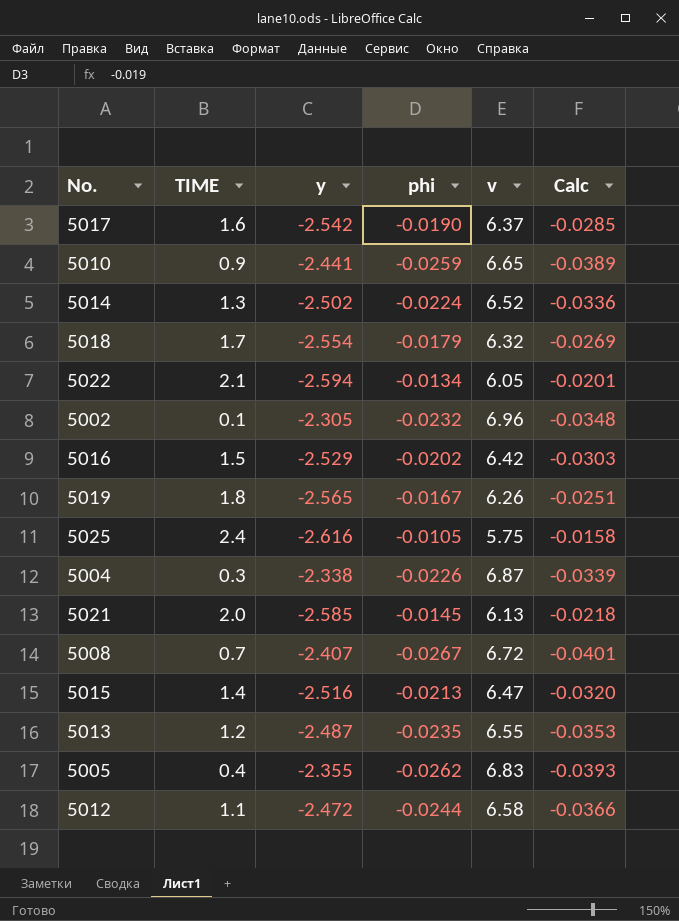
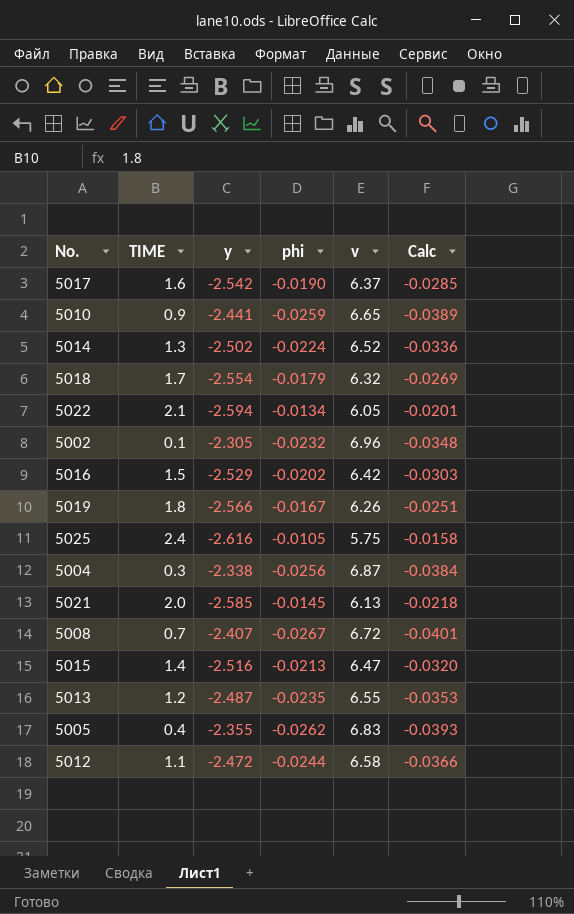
5019 | y: -2.565 -> -2.566
5004 | phi: -0.0226 -> -0.0256
5004 | Calc: -0.0339 -> -0.0384

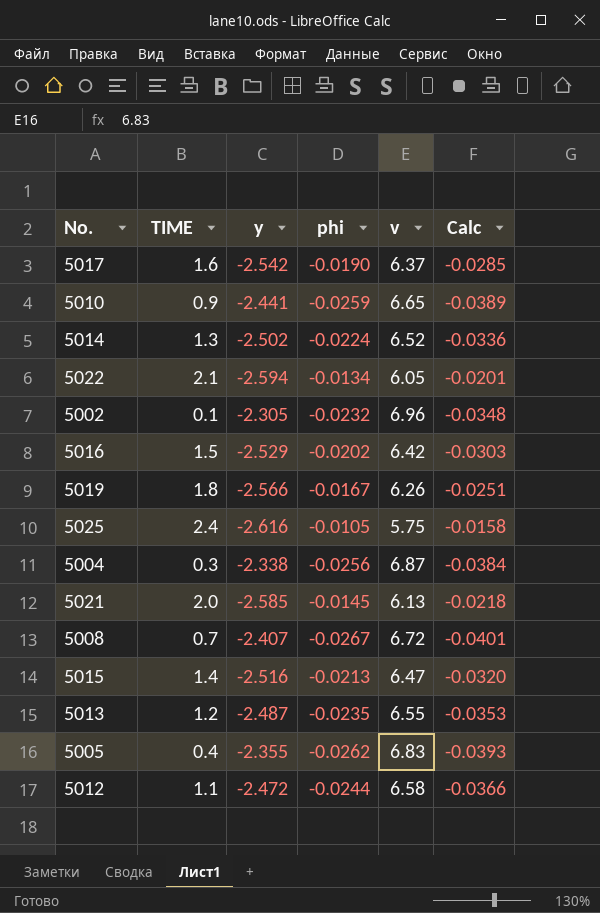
row 5018: 1.7 | -2.554 | -0.0179 | 6.32 | -0.0269 -> none

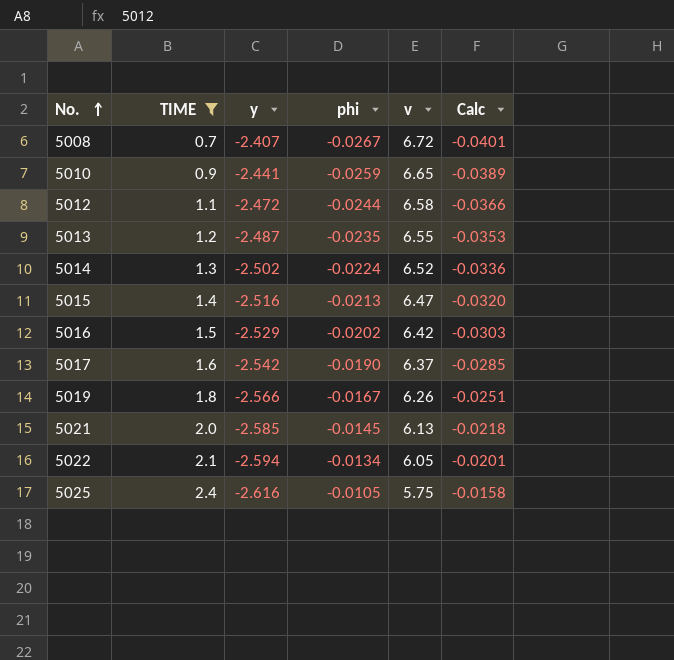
filter: none -> TIME >= 0.7
row order: none -> No. ascending

